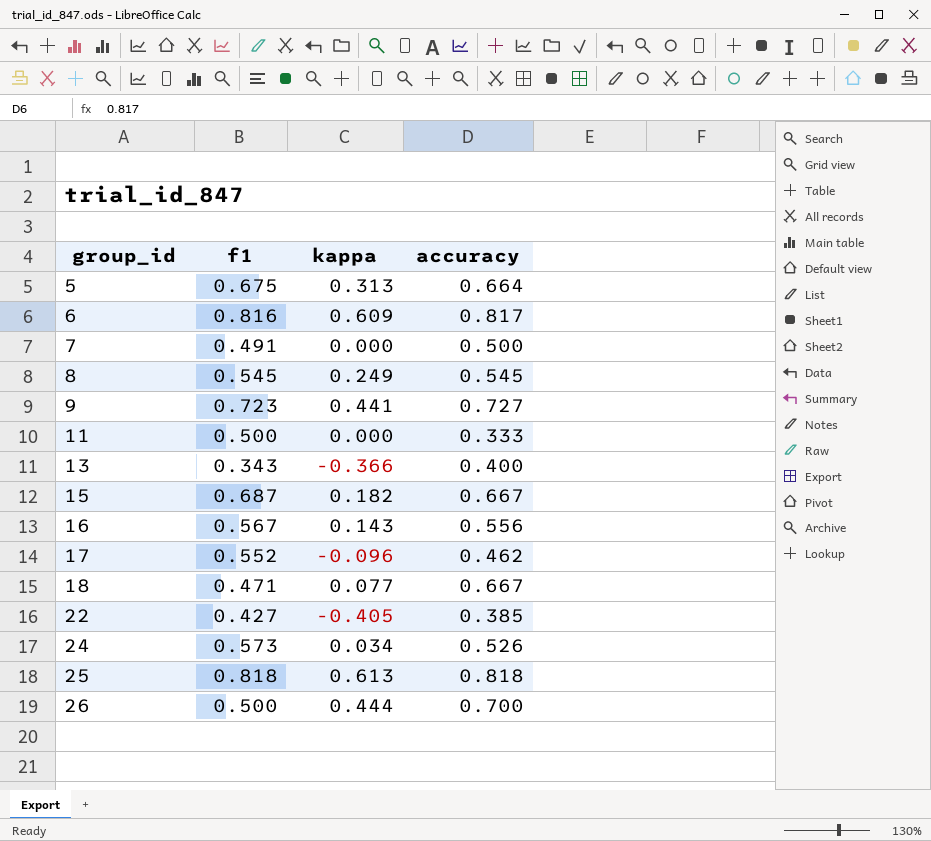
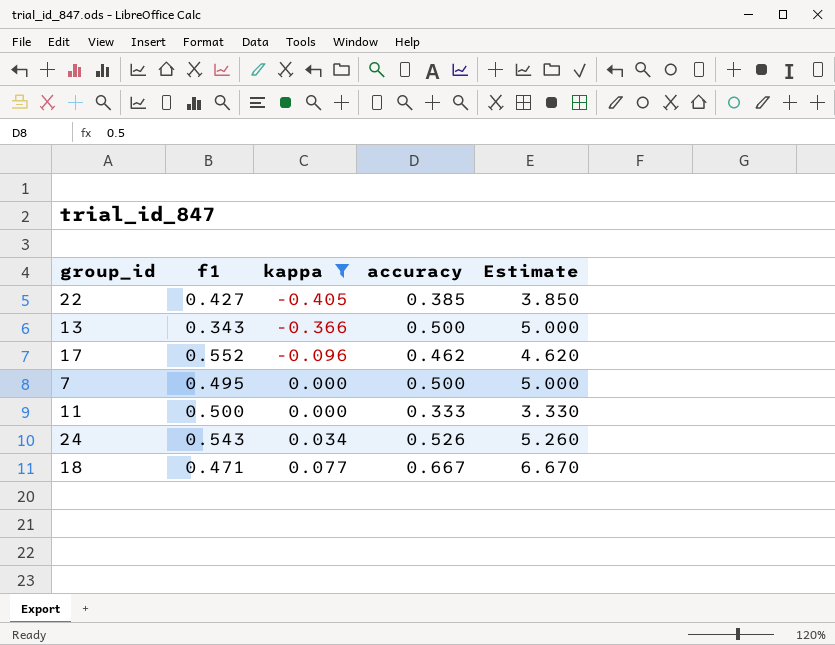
filter: none -> kappa <= 0.077
row order: group_id ascending -> kappa ascending
column Estimate | formula: none -> [accuracy] * 10
13 | accuracy: 0.400 -> 0.500
7 | f1: 0.491 -> 0.495
24 | f1: 0.573 -> 0.543

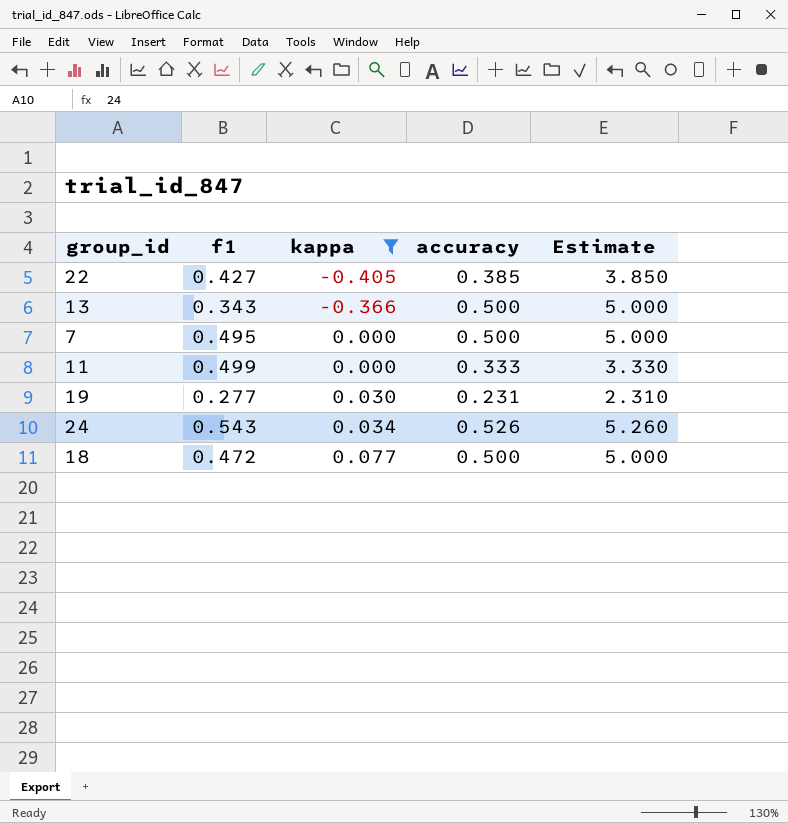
row 17: 0.552 | -0.096 | 0.462 | 4.620 -> none
11 | f1: 0.500 -> 0.499
row 19: none -> 0.277 | 0.030 | 0.231 | 2.310
18 | f1: 0.471 -> 0.472
18 | accuracy: 0.667 -> 0.500
18 | Estimate: 6.670 -> 5.000

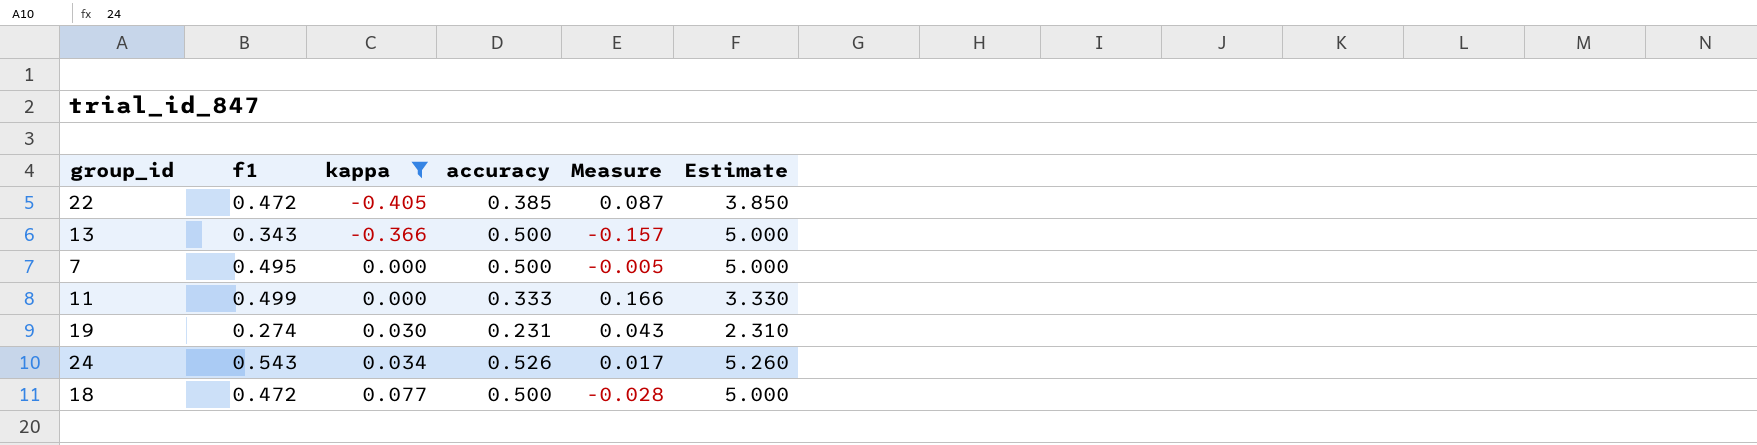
column Measure | formula: none -> [f1] - [accuracy]
22 | f1: 0.427 -> 0.472
19 | f1: 0.277 -> 0.274

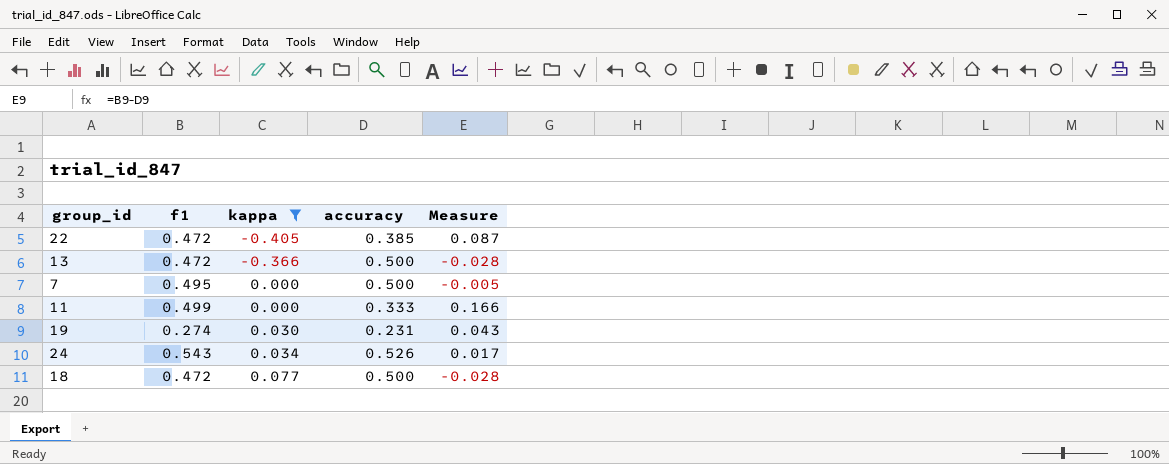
column Estimate | formula: [accuracy] * 10 -> none
13 | f1: 0.343 -> 0.472
13 | Measure: -0.157 -> -0.028

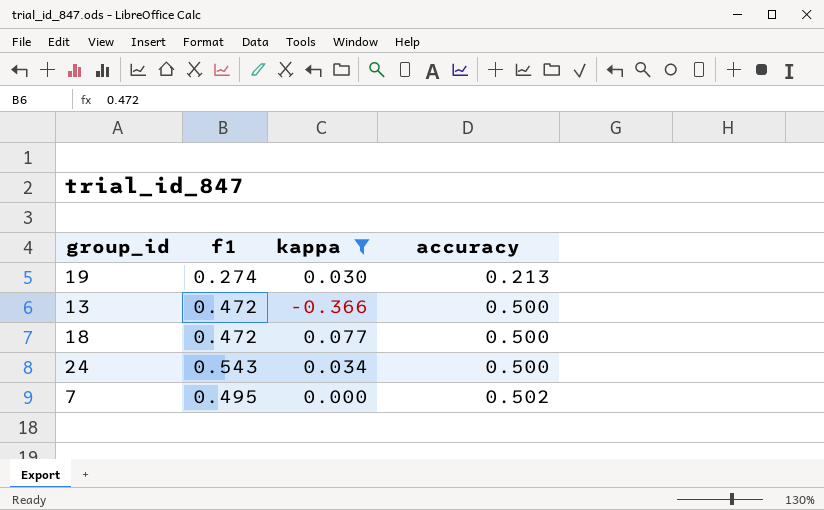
row order: kappa ascending -> accuracy ascending
column Measure | formula: [f1] - [accuracy] -> none
row 22: 0.472 | -0.405 | 0.385 | 0.087 -> none
row 11: 0.499 | 0.000 | 0.333 | 0.166 -> none
19 | accuracy: 0.231 -> 0.213
24 | accuracy: 0.526 -> 0.500
7 | accuracy: 0.500 -> 0.502

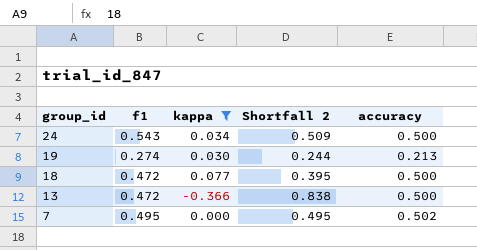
row order: accuracy ascending -> group_id descending
column Shortfall 2 | formula: none -> [f1] - [kappa]

